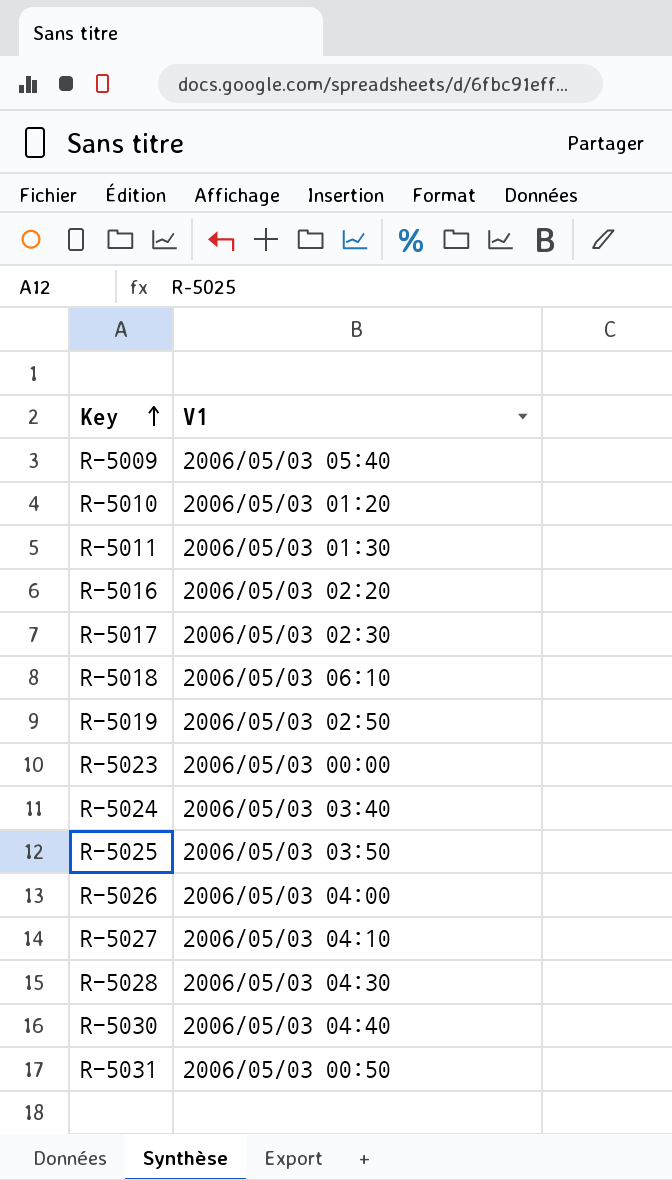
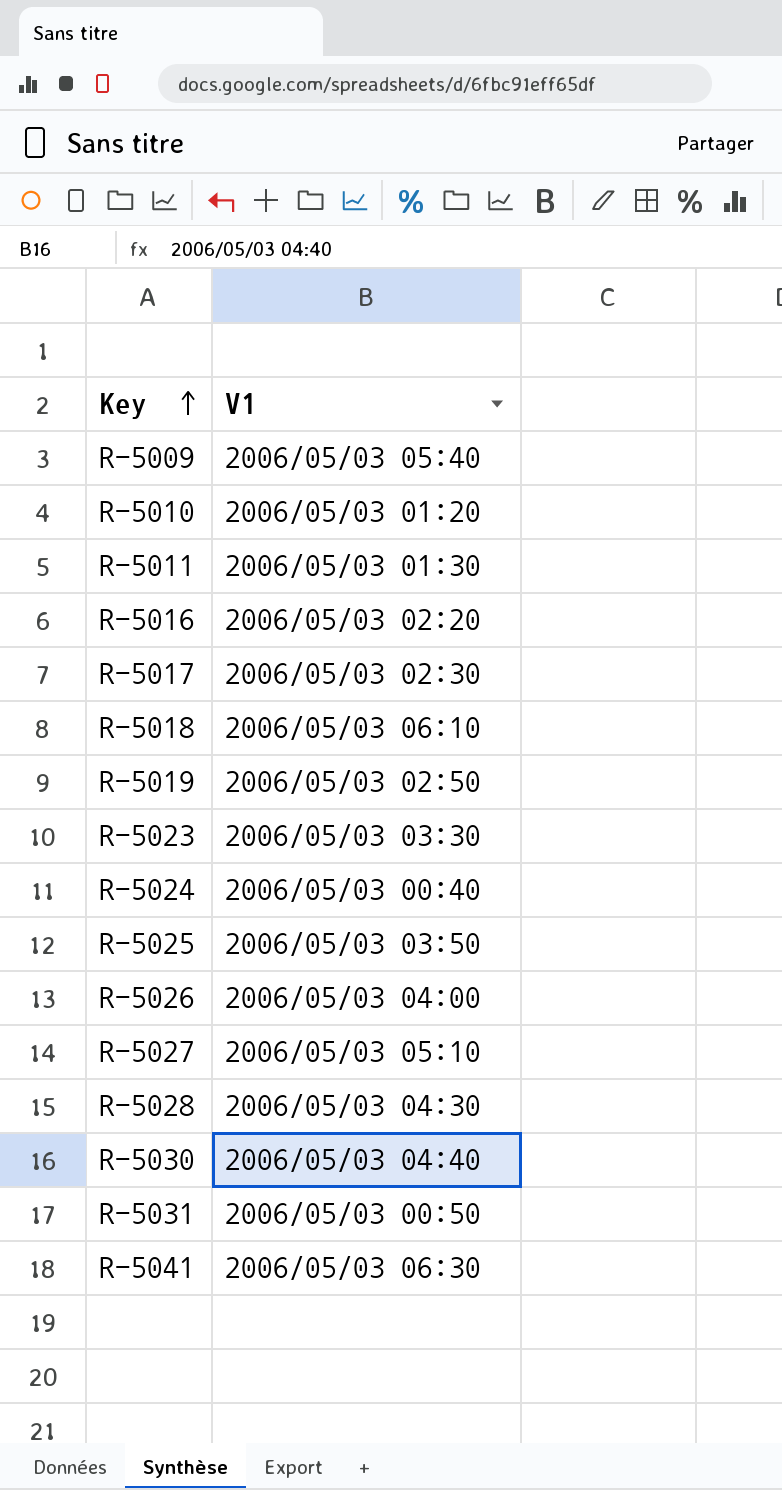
R-5023 | V1: 2006/05/03 00:00 -> 2006/05/03 03:30
R-5024 | V1: 2006/05/03 03:40 -> 2006/05/03 00:40
R-5027 | V1: 2006/05/03 04:10 -> 2006/05/03 05:10
row R-5041: none -> 2006/05/03 06:30

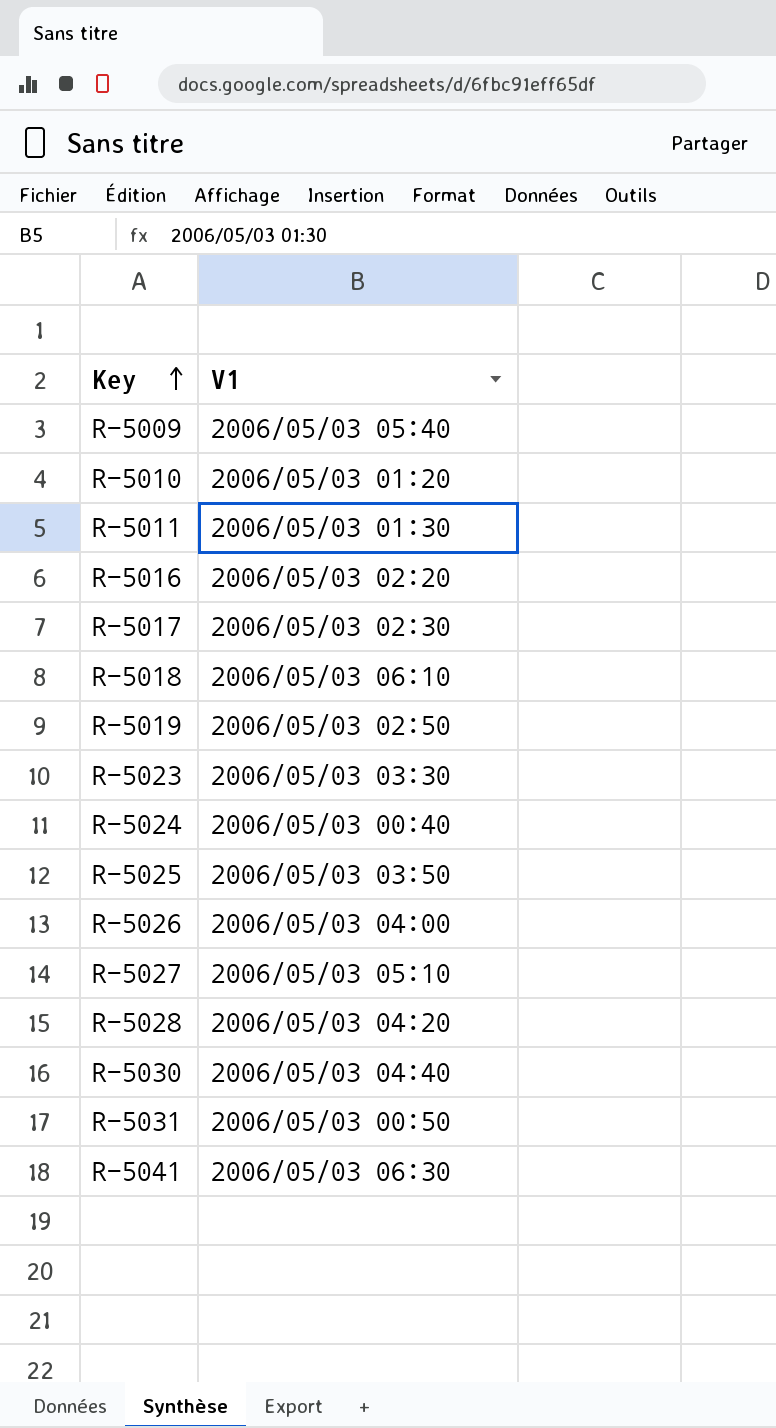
R-5028 | V1: 2006/05/03 04:30 -> 2006/05/03 04:20

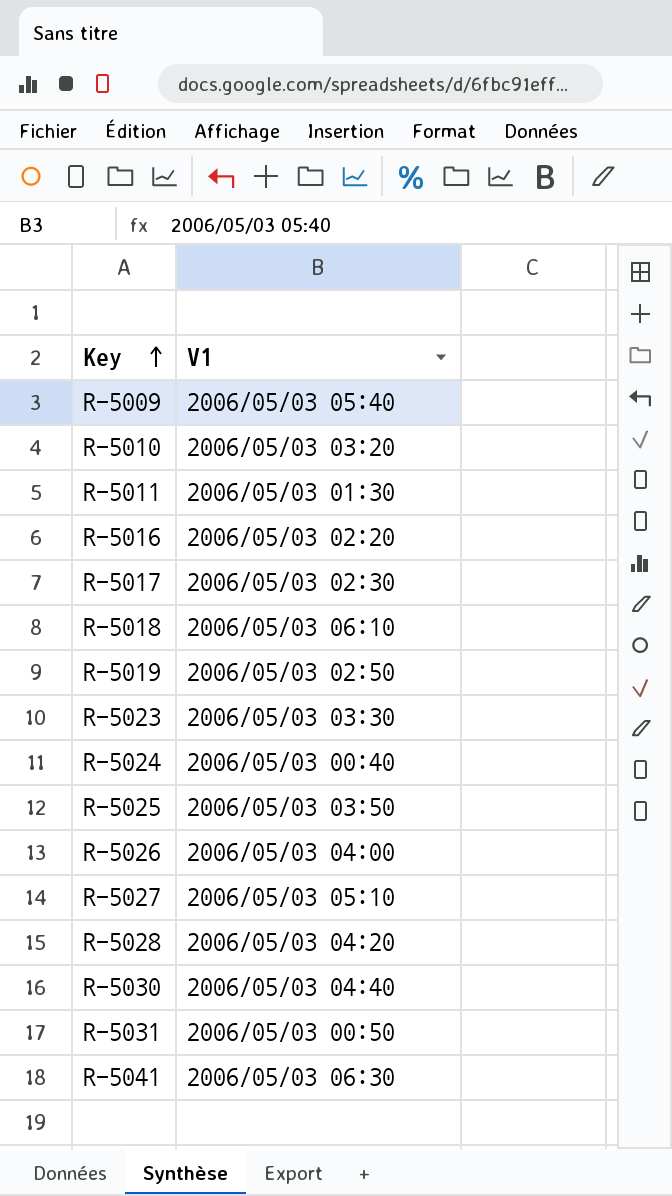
R-5010 | V1: 2006/05/03 01:20 -> 2006/05/03 03:20

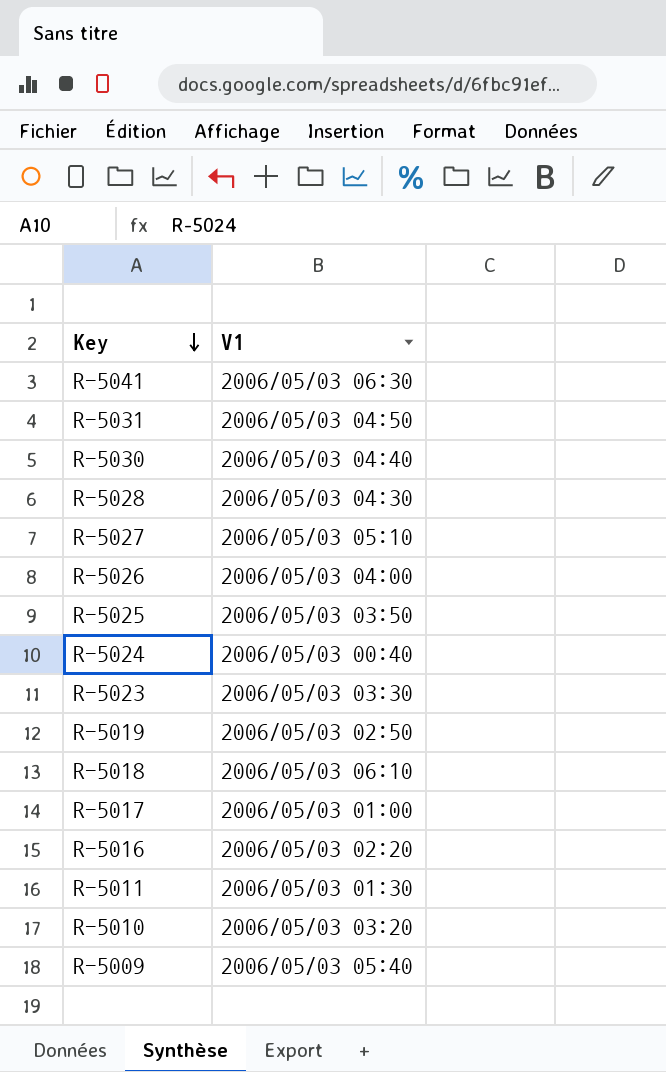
row order: Key ascending -> Key descending
R-5031 | V1: 2006/05/03 00:50 -> 2006/05/03 04:50
R-5028 | V1: 2006/05/03 04:20 -> 2006/05/03 04:30
R-5017 | V1: 2006/05/03 02:30 -> 2006/05/03 01:00

